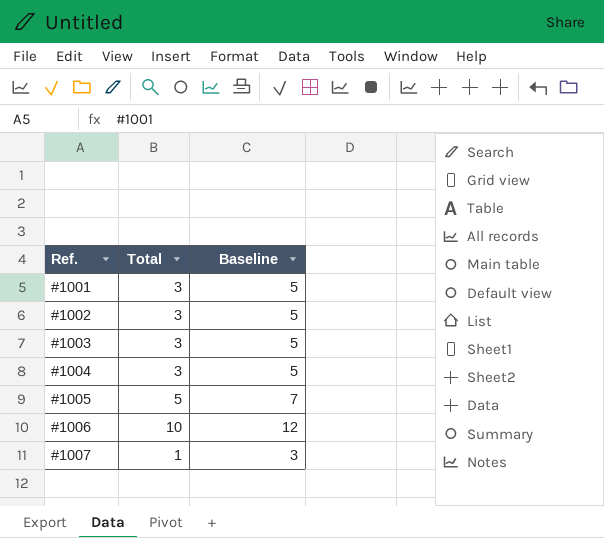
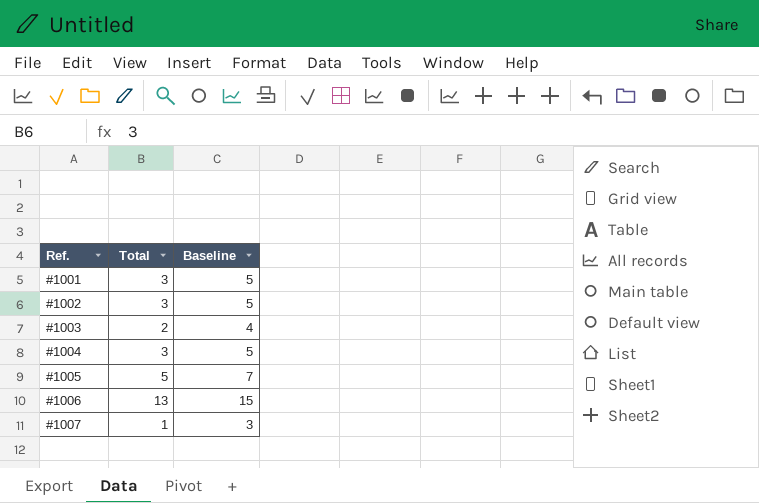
#1003 | Total: 3 -> 2
#1003 | Baseline: 5 -> 4
#1006 | Total: 10 -> 13
#1006 | Baseline: 12 -> 15

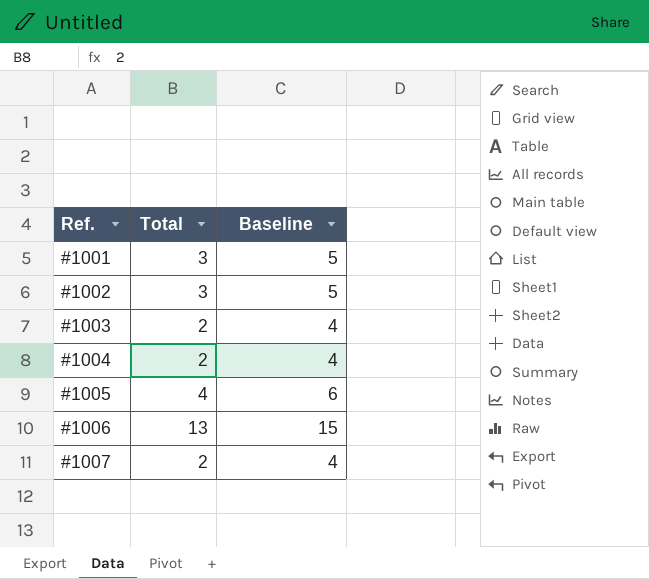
#1004 | Total: 3 -> 2
#1004 | Baseline: 5 -> 4
#1005 | Total: 5 -> 4
#1005 | Baseline: 7 -> 6
#1007 | Total: 1 -> 2
#1007 | Baseline: 3 -> 4

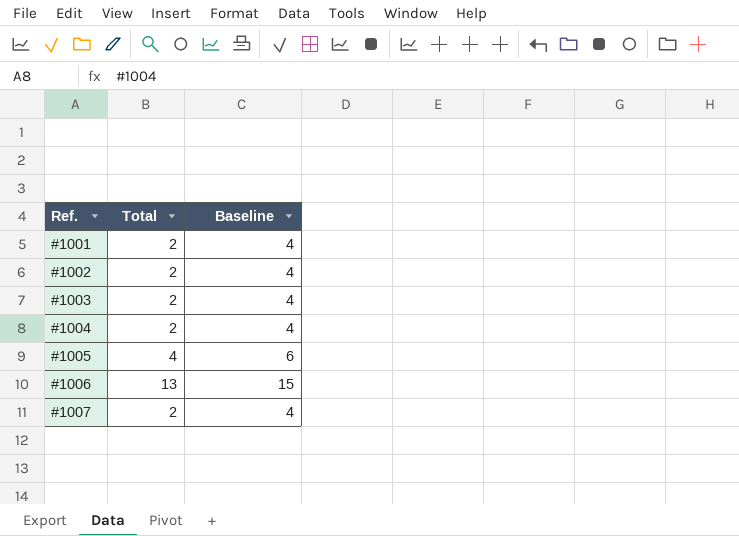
#1001 | Total: 3 -> 2
#1001 | Baseline: 5 -> 4
#1002 | Total: 3 -> 2
#1002 | Baseline: 5 -> 4

